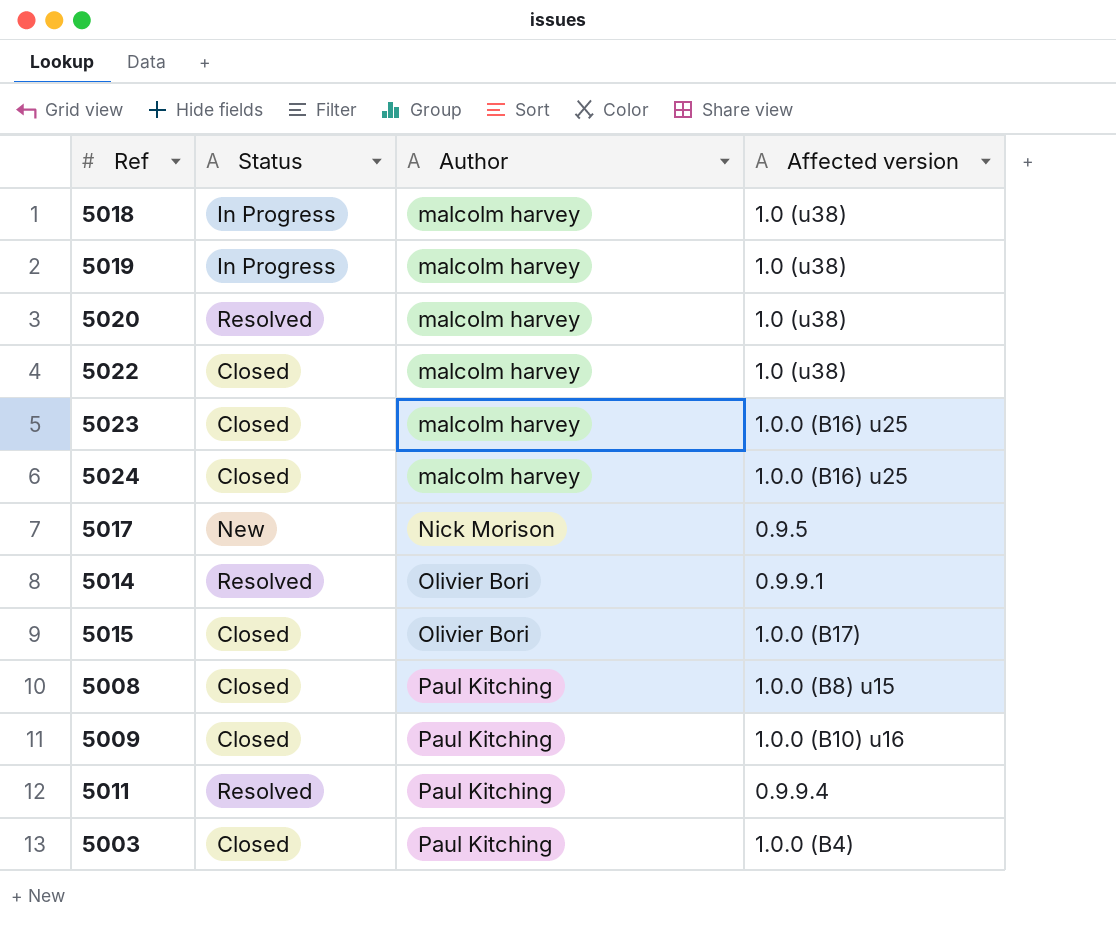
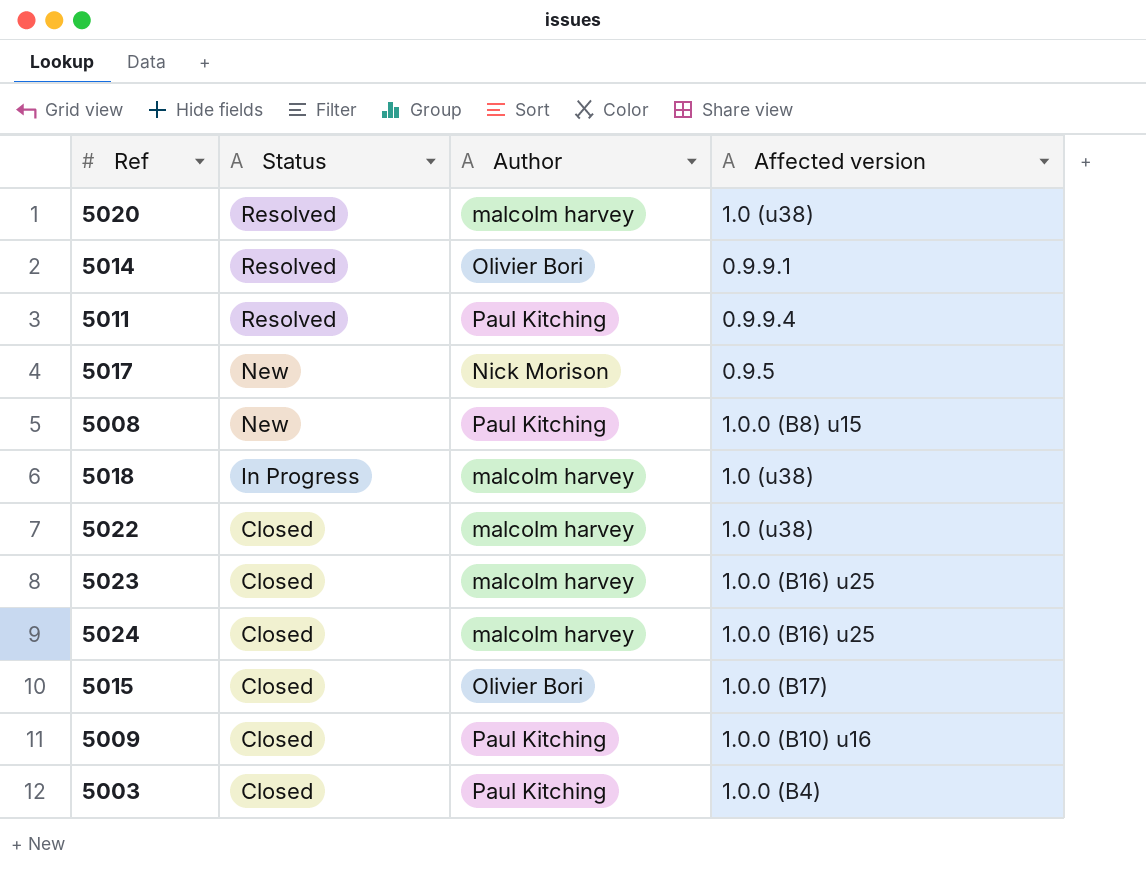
row order: Author ascending -> Status descending
row 5019: In Progress | malcolm harvey | 1.0 (u38) -> none
5008 | Status: Closed -> New

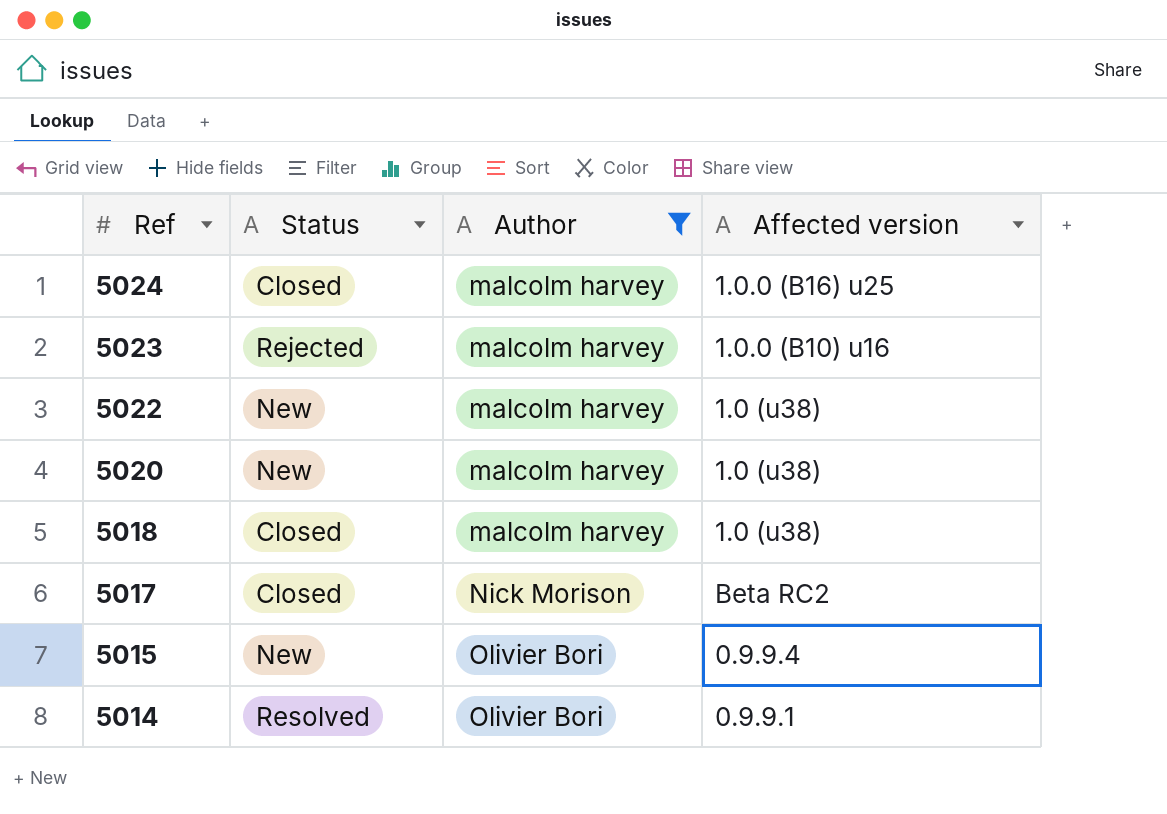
filter: none -> Author != Paul Kitching
row order: Status descending -> Ref descending
5023 | Status: Closed -> Rejected
5023 | Affected version: 1.0.0 (B16) u25 -> 1.0.0 (B10) u16
5022 | Status: Closed -> New
5020 | Status: Resolved -> New
5018 | Status: In Progress -> Closed
5017 | Status: New -> Closed
5017 | Affected version: 0.9.5 -> Beta RC2
5015 | Status: Closed -> New
5015 | Affected version: 1.0.0 (B17) -> 0.9.9.4

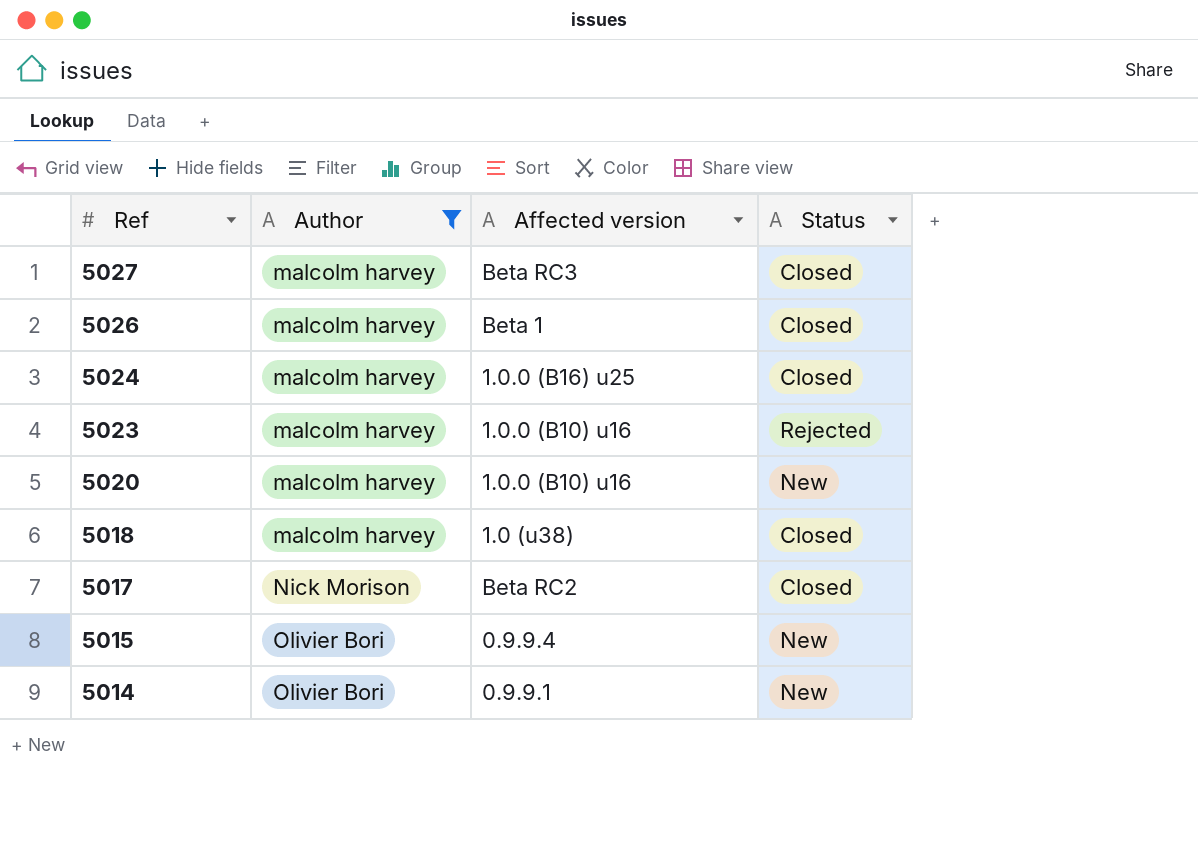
column Status | position: 2 -> 4
row 5022: New | malcolm harvey | 1.0 (u38) -> none
row 5027: none -> malcolm harvey | Beta RC3 | Closed
row 5026: none -> malcolm harvey | Beta 1 | Closed
5020 | Affected version: 1.0 (u38) -> 1.0.0 (B10) u16
5014 | Status: Resolved -> New

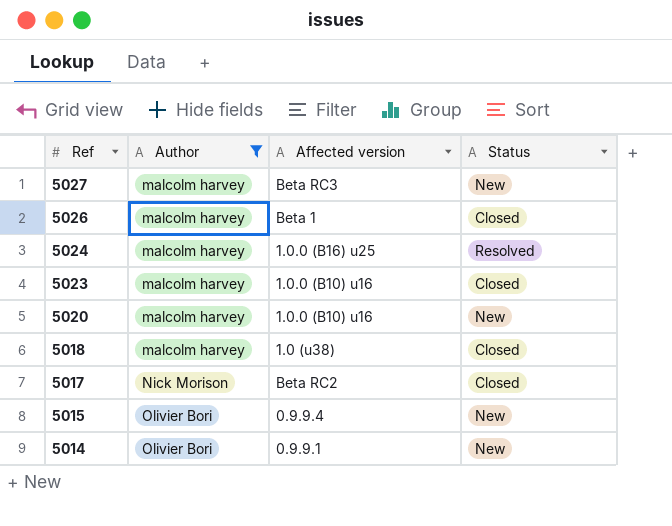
5027 | Status: Closed -> New
5024 | Status: Closed -> Resolved
5023 | Status: Rejected -> Closed

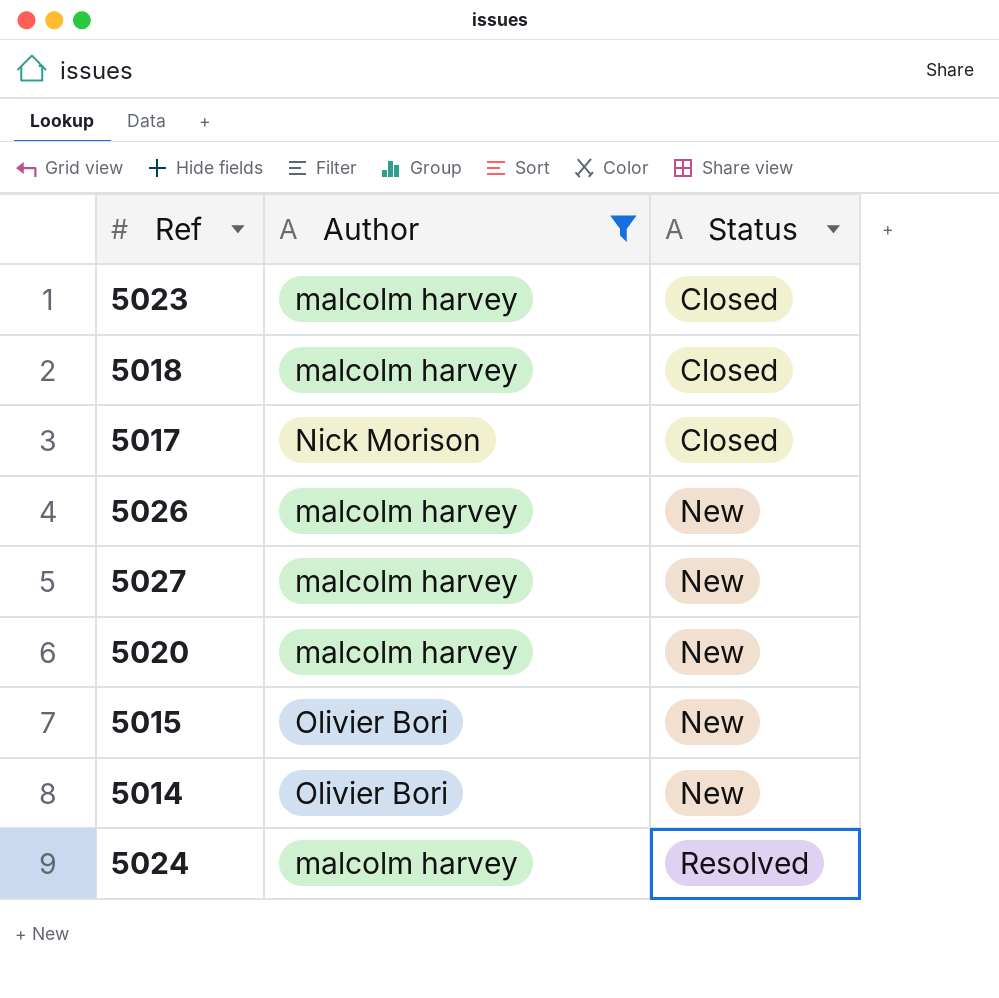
row order: Ref descending -> Status ascending
column Affected version | position: 3 -> none
5026 | Status: Closed -> New

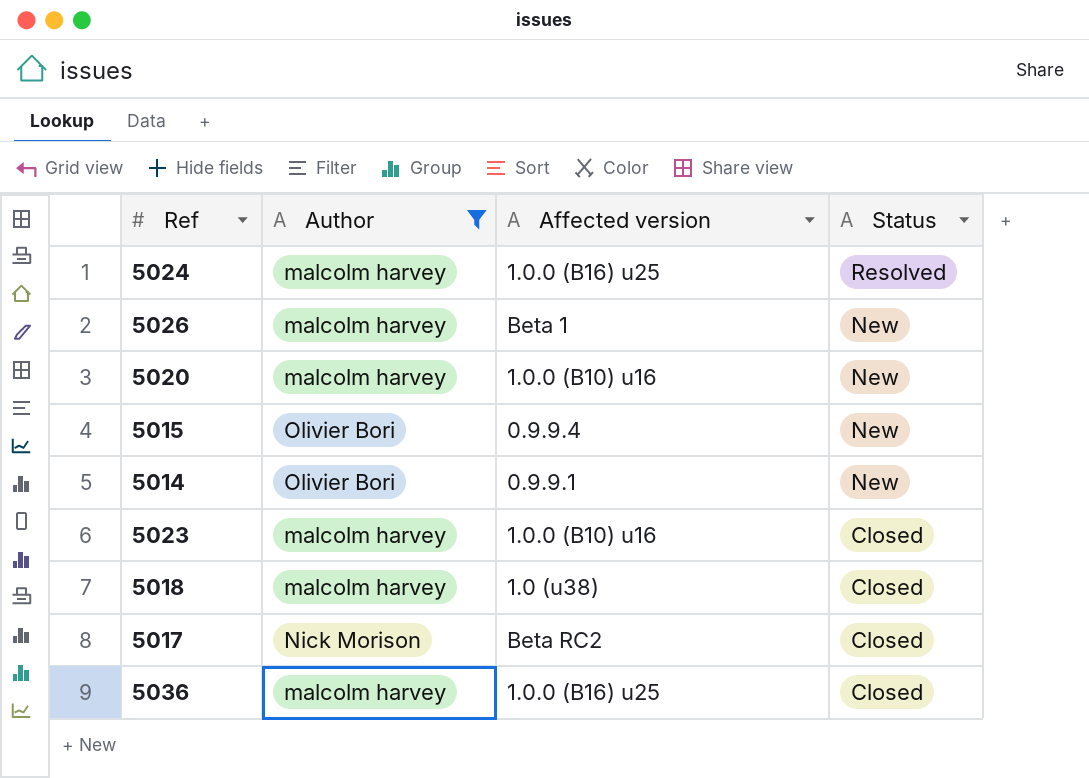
row order: Status ascending -> Status descending
column Affected version | position: none -> 3
row 5027: malcolm harvey | New -> none
row 5036: none -> malcolm harvey | 1.0.0 (B16) u25 | Closed

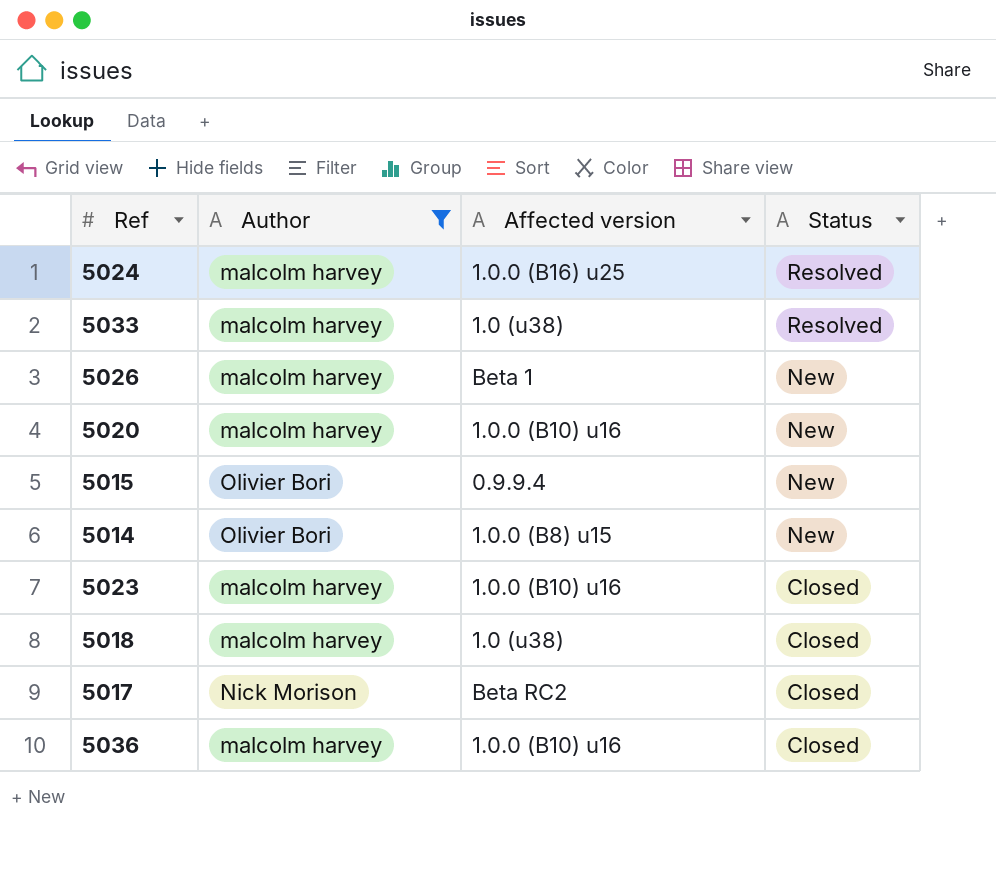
row 5033: none -> malcolm harvey | 1.0 (u38) | Resolved
5014 | Affected version: 0.9.9.1 -> 1.0.0 (B8) u15
5036 | Affected version: 1.0.0 (B16) u25 -> 1.0.0 (B10) u16

